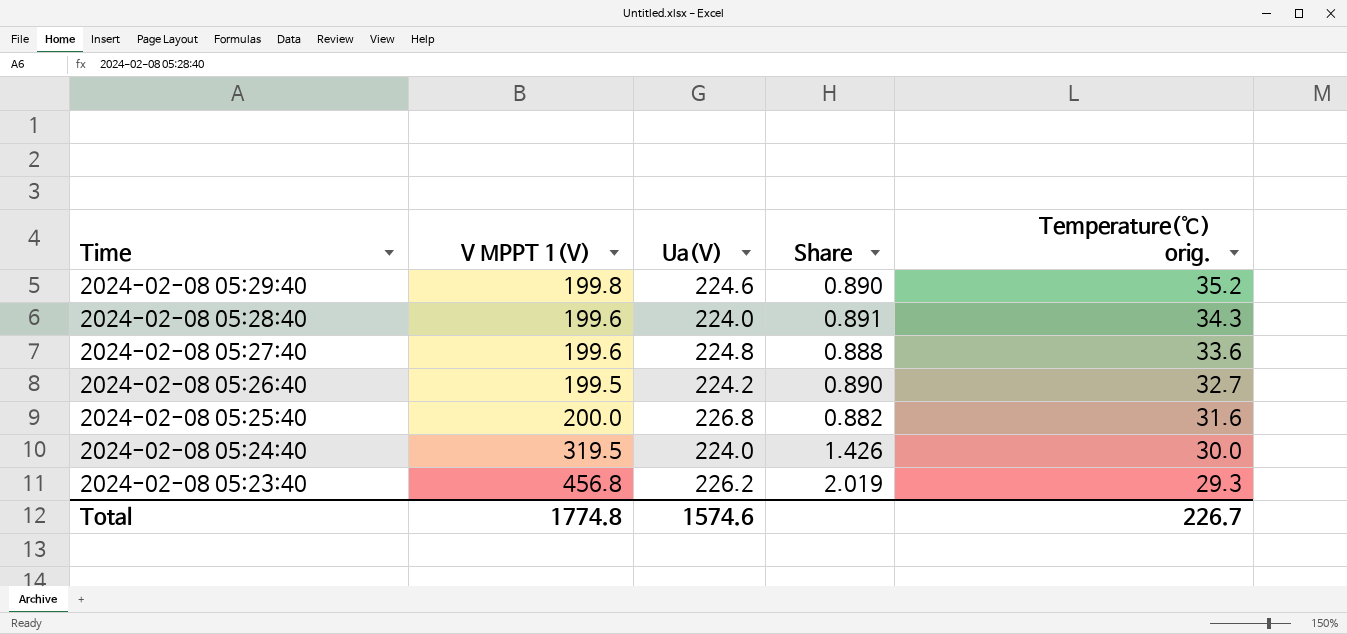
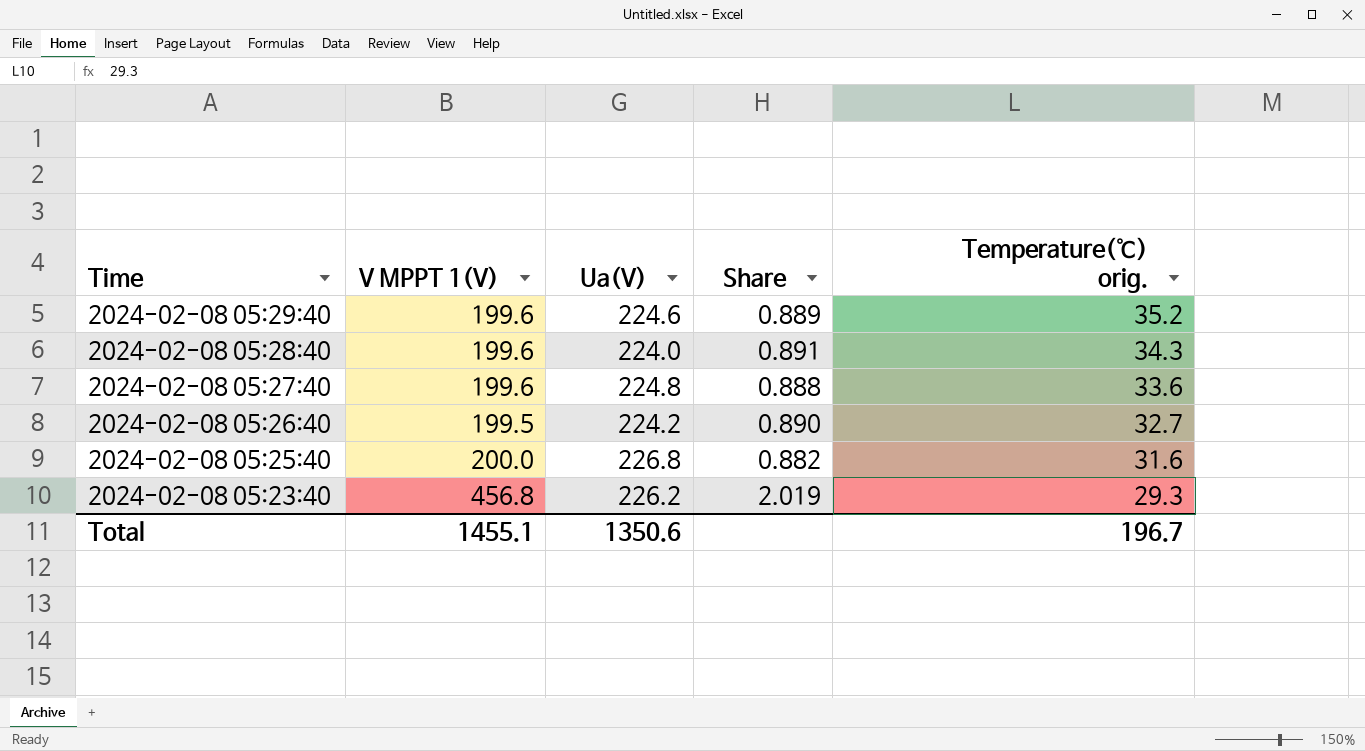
row 2024-02-08 05:24:40: 319.5 | 224.0 | 1.426 | 30.0 -> none
2024-02-08 05:29:40 | V MPPT 1(V): 199.8 -> 199.6
2024-02-08 05:29:40 | Share: 0.890 -> 0.889
Total | V MPPT 1(V): 1774.8 -> 1455.1
Total | Ua(V): 1574.6 -> 1350.6
Total | Temperature(℃) orig.: 226.7 -> 196.7

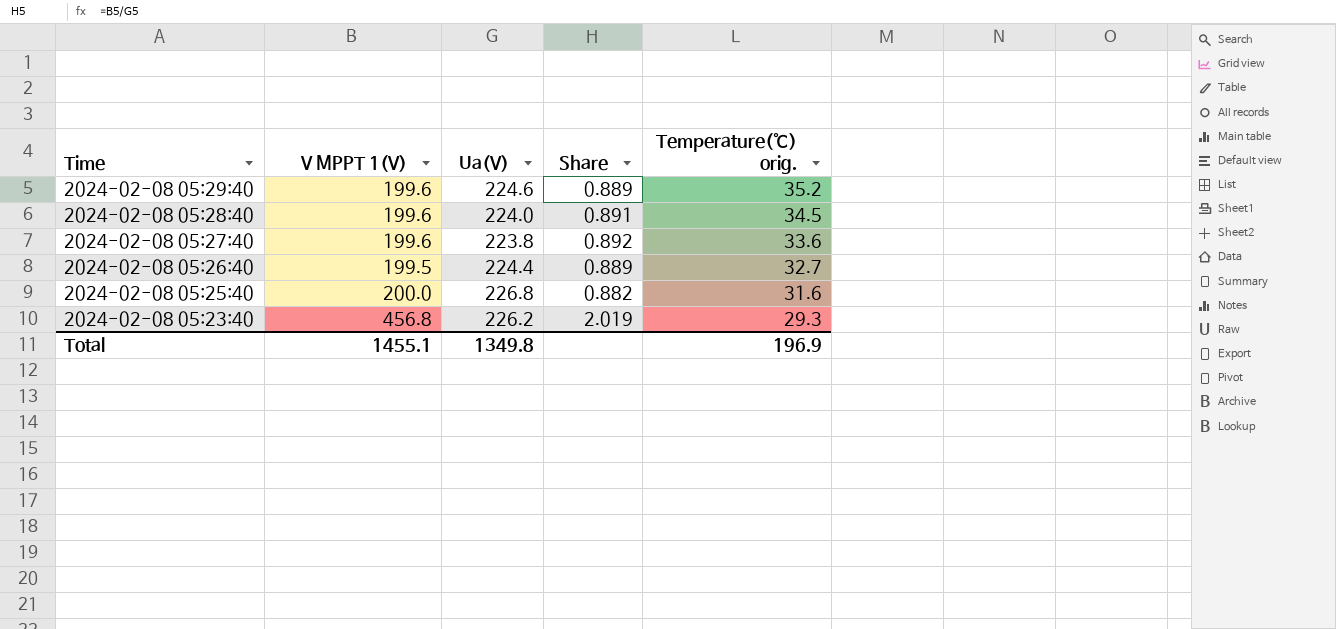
2024-02-08 05:28:40 | Temperature(℃) orig.: 34.3 -> 34.5
2024-02-08 05:27:40 | Ua(V): 224.8 -> 223.8
2024-02-08 05:27:40 | Share: 0.888 -> 0.892
2024-02-08 05:26:40 | Ua(V): 224.2 -> 224.4
2024-02-08 05:26:40 | Share: 0.890 -> 0.889
Total | Ua(V): 1350.6 -> 1349.8
Total | Temperature(℃) orig.: 196.7 -> 196.9

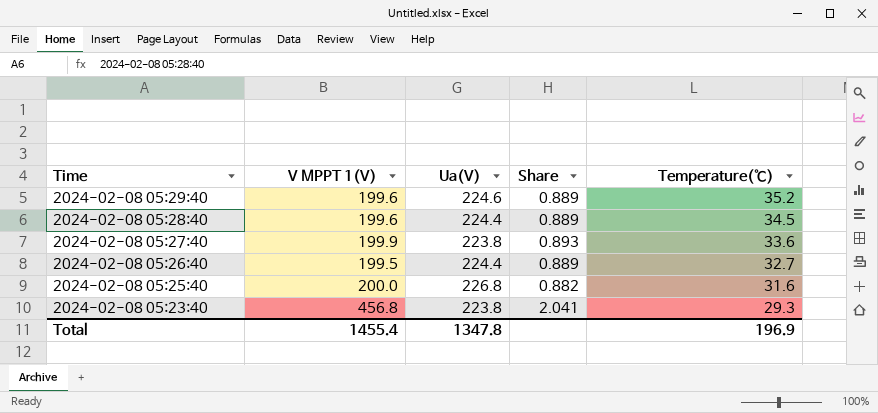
column name: Temperature(℃) orig. -> Temperature(℃)
2024-02-08 05:28:40 | Ua(V): 224.0 -> 224.4
2024-02-08 05:28:40 | Share: 0.891 -> 0.889
2024-02-08 05:27:40 | V MPPT 1(V): 199.6 -> 199.9
2024-02-08 05:27:40 | Share: 0.892 -> 0.893
2024-02-08 05:23:40 | Ua(V): 226.2 -> 223.8
2024-02-08 05:23:40 | Share: 2.019 -> 2.041
Total | V MPPT 1(V): 1455.1 -> 1455.4
Total | Ua(V): 1349.8 -> 1347.8

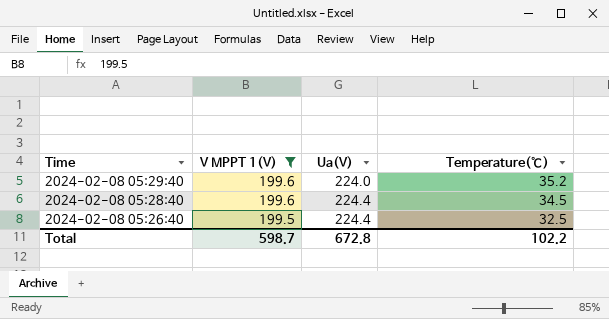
filter: none -> V MPPT 1(V) <= 199.6
column Share | formula: [V MPPT 1(V)] / [Ua(V)] -> none
2024-02-08 05:29:40 | Ua(V): 224.6 -> 224.0
2024-02-08 05:26:40 | Temperature(℃): 32.7 -> 32.5
Total | V MPPT 1(V): 1455.4 -> 598.7
Total | Ua(V): 1347.8 -> 672.8
Total | Temperature(℃): 196.9 -> 102.2

